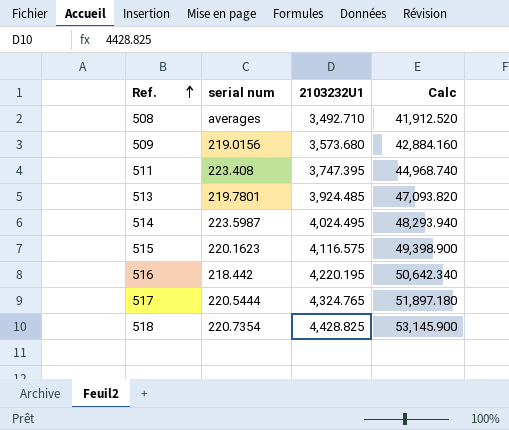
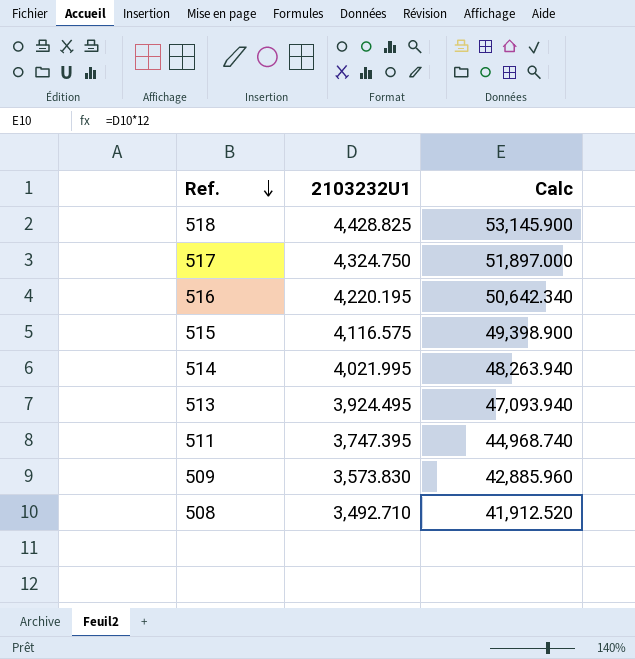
row order: Ref. ascending -> Ref. descending
column serial num | position: 2 -> none
517 | 2103232U1: 4,324.765 -> 4,324.750
517 | Calc: 51,897.180 -> 51,897.000
514 | 2103232U1: 4,024.495 -> 4,021.995
514 | Calc: 48,293.940 -> 48,263.940
513 | 2103232U1: 3,924.485 -> 3,924.495
513 | Calc: 47,093.820 -> 47,093.940
509 | 2103232U1: 3,573.680 -> 3,573.830
509 | Calc: 42,884.160 -> 42,885.960

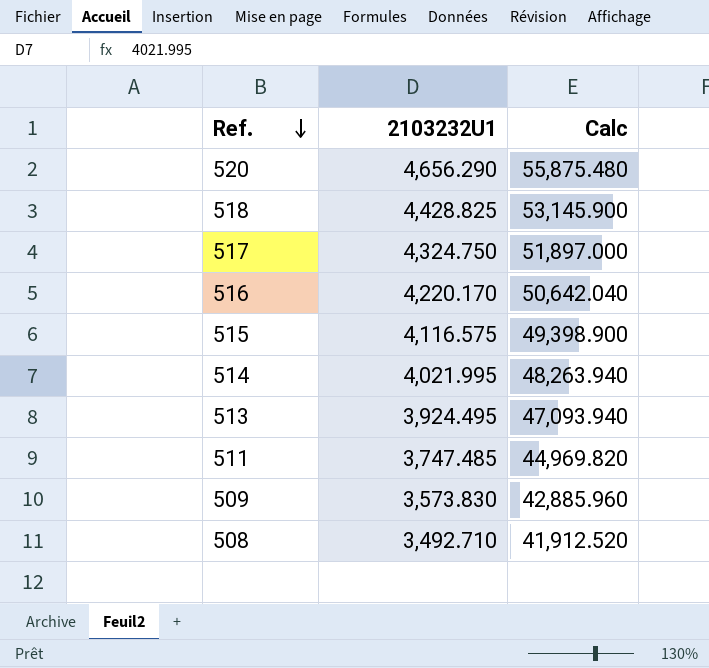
row 520: none -> 4,656.290 | 55,875.480
516 | 2103232U1: 4,220.195 -> 4,220.170
516 | Calc: 50,642.340 -> 50,642.040
511 | 2103232U1: 3,747.395 -> 3,747.485
511 | Calc: 44,968.740 -> 44,969.820

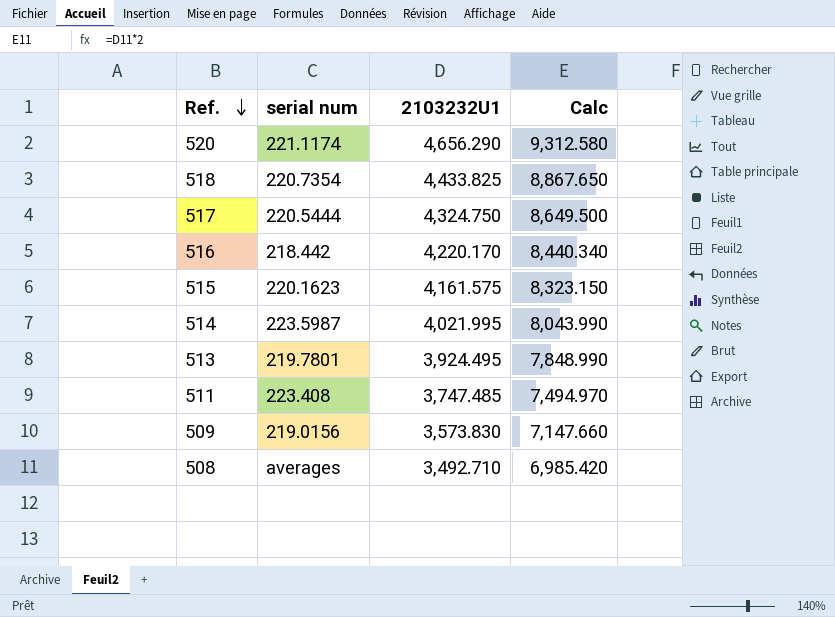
column serial num | position: none -> 2
column Calc | formula: [2103232U1] * 12 -> [2103232U1] * 2
518 | 2103232U1: 4,428.825 -> 4,433.825
515 | 2103232U1: 4,116.575 -> 4,161.575

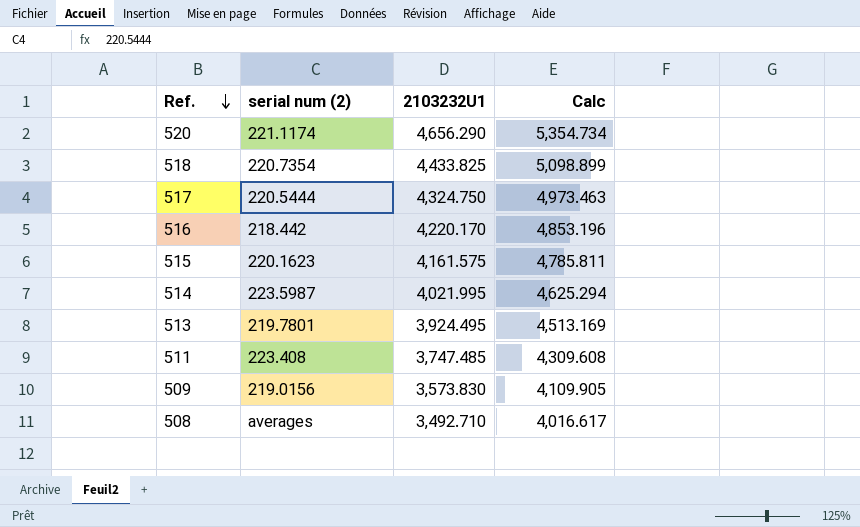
column name: serial num -> serial num (2)
column Calc | formula: [2103232U1] * 2 -> [2103232U1] * 1.15

